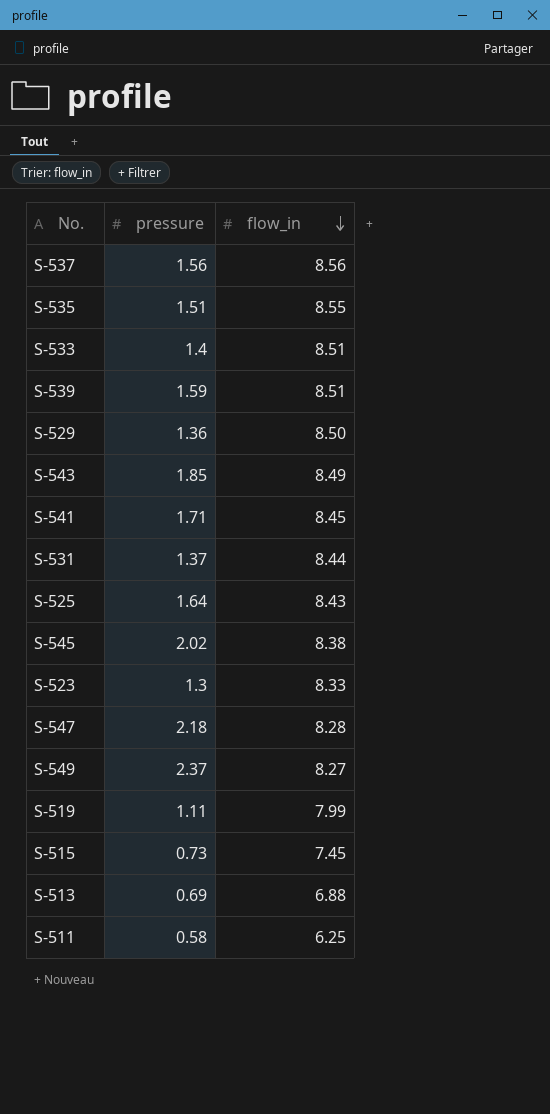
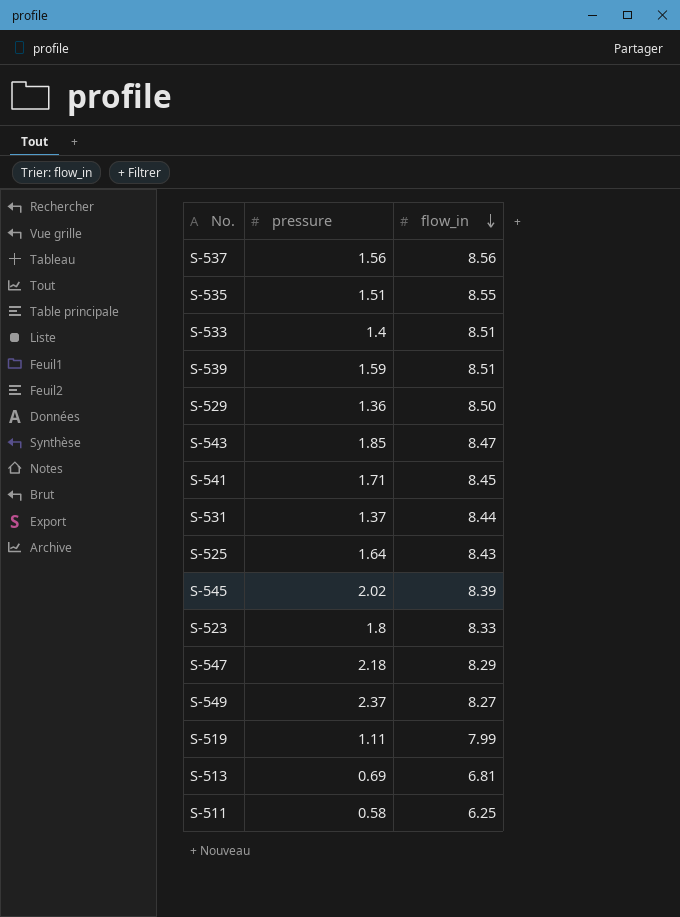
row S-515: 0.73 | 7.45 -> none
S-543 | flow_in: 8.49 -> 8.47
S-545 | flow_in: 8.38 -> 8.39
S-523 | pressure: 1.3 -> 1.8
S-547 | flow_in: 8.28 -> 8.29
S-513 | flow_in: 6.88 -> 6.81

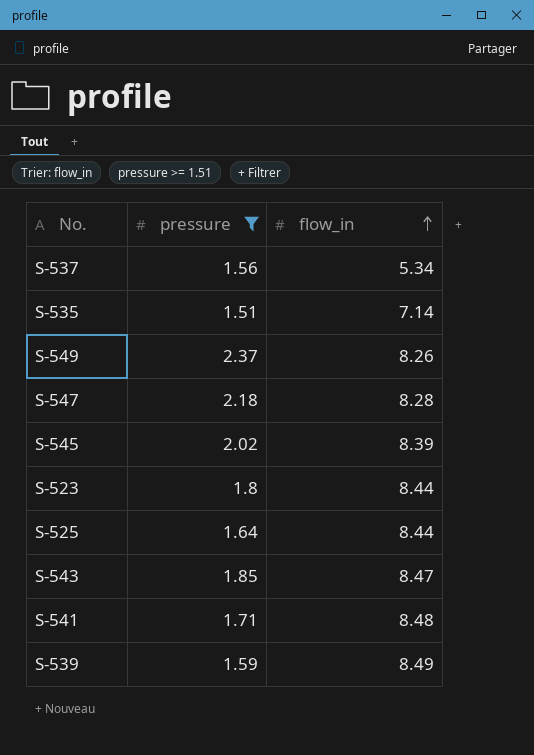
filter: none -> pressure >= 1.51
row order: flow_in descending -> flow_in ascending
S-537 | flow_in: 8.56 -> 5.34
S-535 | flow_in: 8.55 -> 7.14
S-549 | flow_in: 8.27 -> 8.26
S-547 | flow_in: 8.29 -> 8.28
S-523 | flow_in: 8.33 -> 8.44
S-525 | flow_in: 8.43 -> 8.44
S-541 | flow_in: 8.45 -> 8.48
S-539 | flow_in: 8.51 -> 8.49

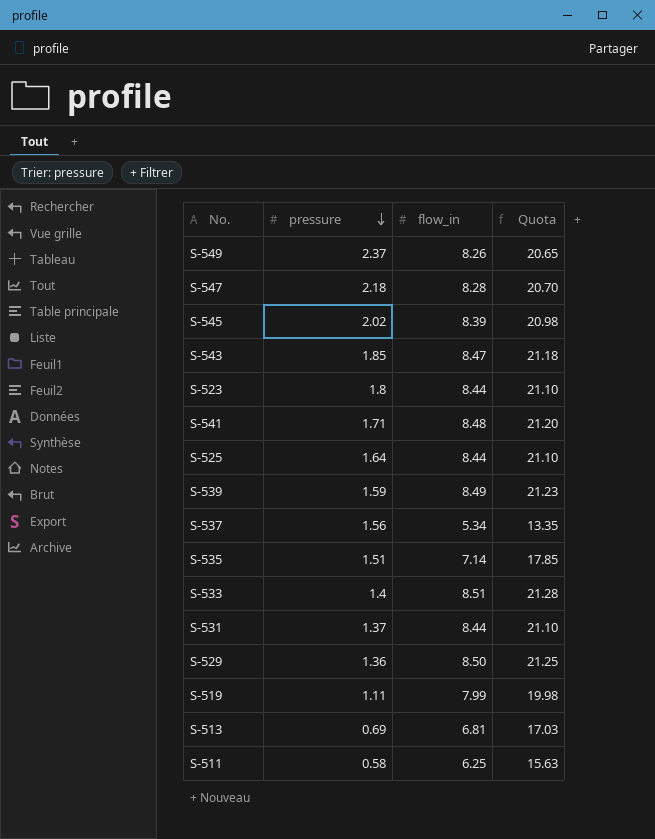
filter: pressure >= 1.51 -> none
row order: flow_in ascending -> pressure descending
column Quota | formula: none -> [flow_in] * 2.5

